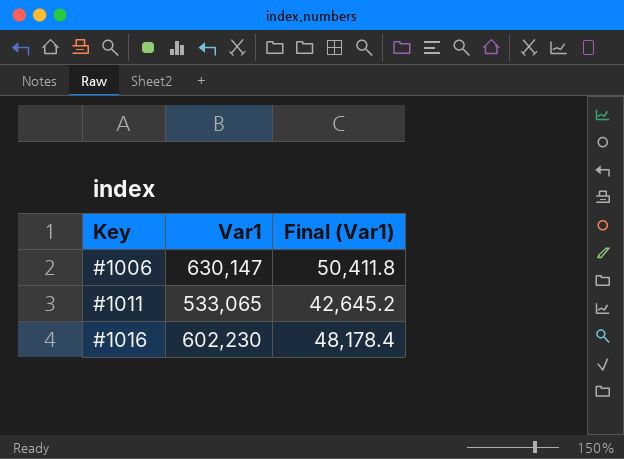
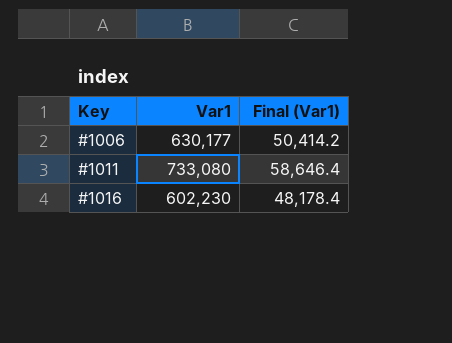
#1006 | Var1: 630,147 -> 630,177
#1006 | Final (Var1): 50,411.8 -> 50,414.2
#1011 | Var1: 533,065 -> 733,080
#1011 | Final (Var1): 42,645.2 -> 58,646.4

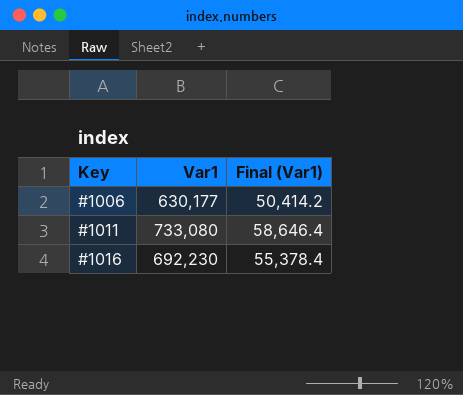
#1016 | Var1: 602,230 -> 692,230
#1016 | Final (Var1): 48,178.4 -> 55,378.4

